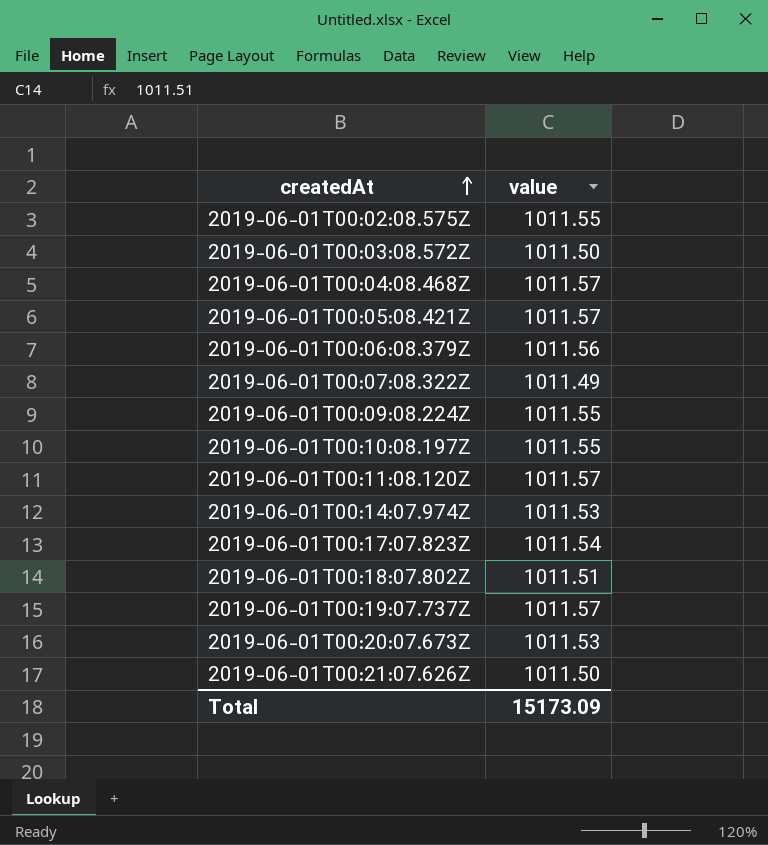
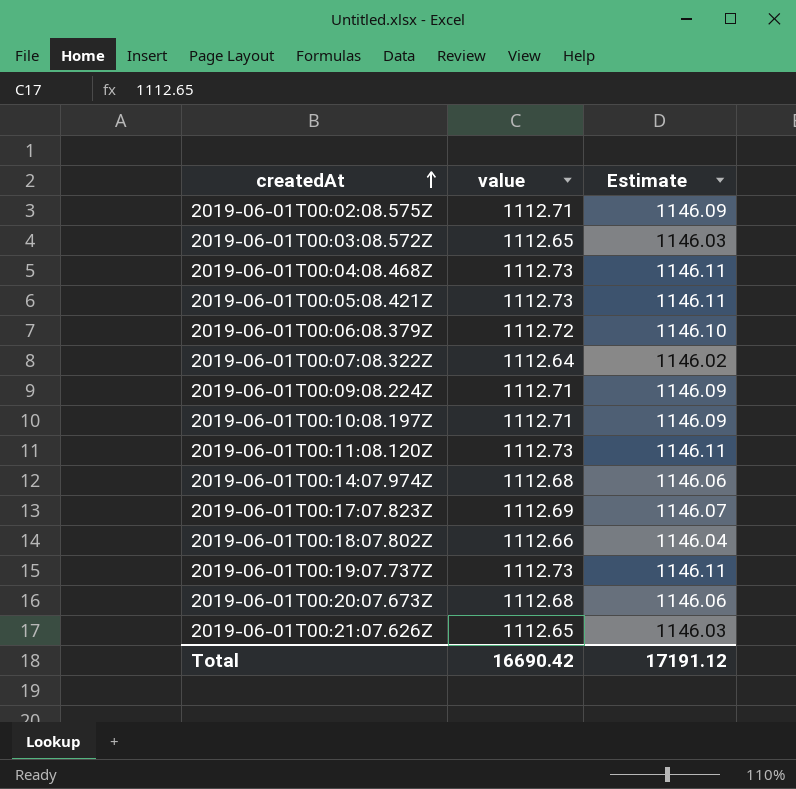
column Estimate | formula: none -> [value] * 1.03
2019-06-01T00:02:08.575Z | value: 1011.55 -> 1112.71
2019-06-01T00:03:08.572Z | value: 1011.50 -> 1112.65
2019-06-01T00:04:08.468Z | value: 1011.57 -> 1112.73
2019-06-01T00:05:08.421Z | value: 1011.57 -> 1112.73
2019-06-01T00:06:08.379Z | value: 1011.56 -> 1112.72
2019-06-01T00:07:08.322Z | value: 1011.49 -> 1112.64
2019-06-01T00:09:08.224Z | value: 1011.55 -> 1112.71
2019-06-01T00:10:08.197Z | value: 1011.55 -> 1112.71
2019-06-01T00:11:08.120Z | value: 1011.57 -> 1112.73
2019-06-01T00:14:07.974Z | value: 1011.53 -> 1112.68
2019-06-01T00:17:07.823Z | value: 1011.54 -> 1112.69
2019-06-01T00:18:07.802Z | value: 1011.51 -> 1112.66
2019-06-01T00:19:07.737Z | value: 1011.57 -> 1112.73
2019-06-01T00:20:07.673Z | value: 1011.53 -> 1112.68
2019-06-01T00:21:07.626Z | value: 1011.50 -> 1112.65
Total | value: 15173.09 -> 16690.42

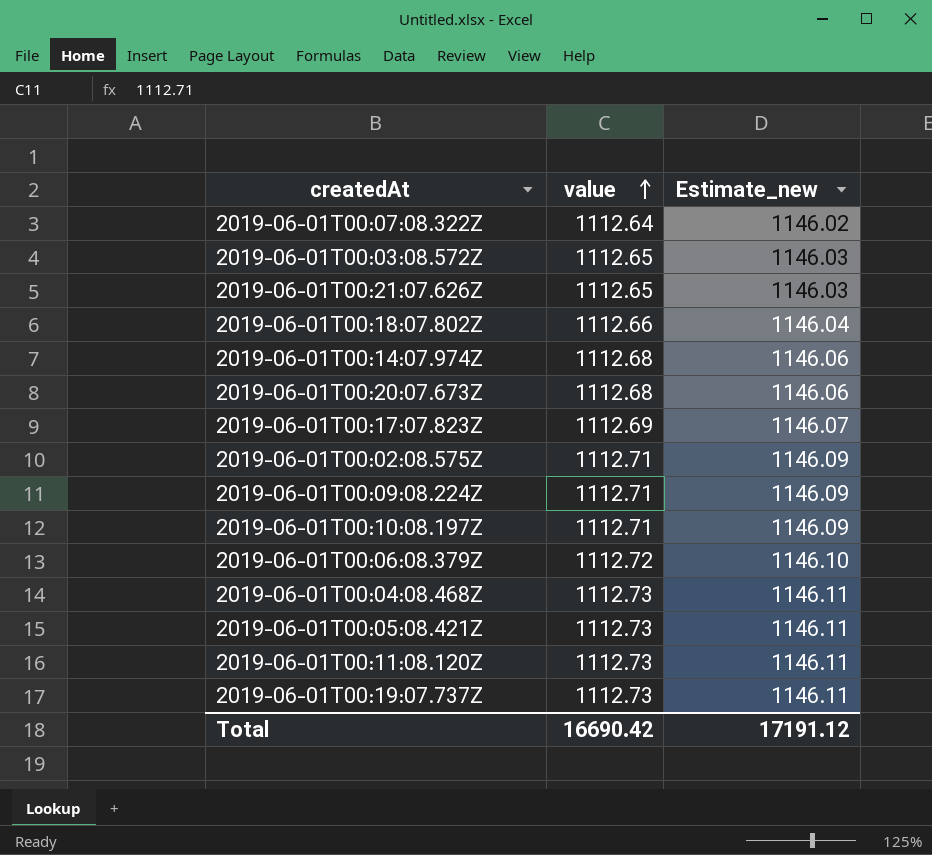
row order: createdAt ascending -> value ascending
column name: Estimate -> Estimate_new

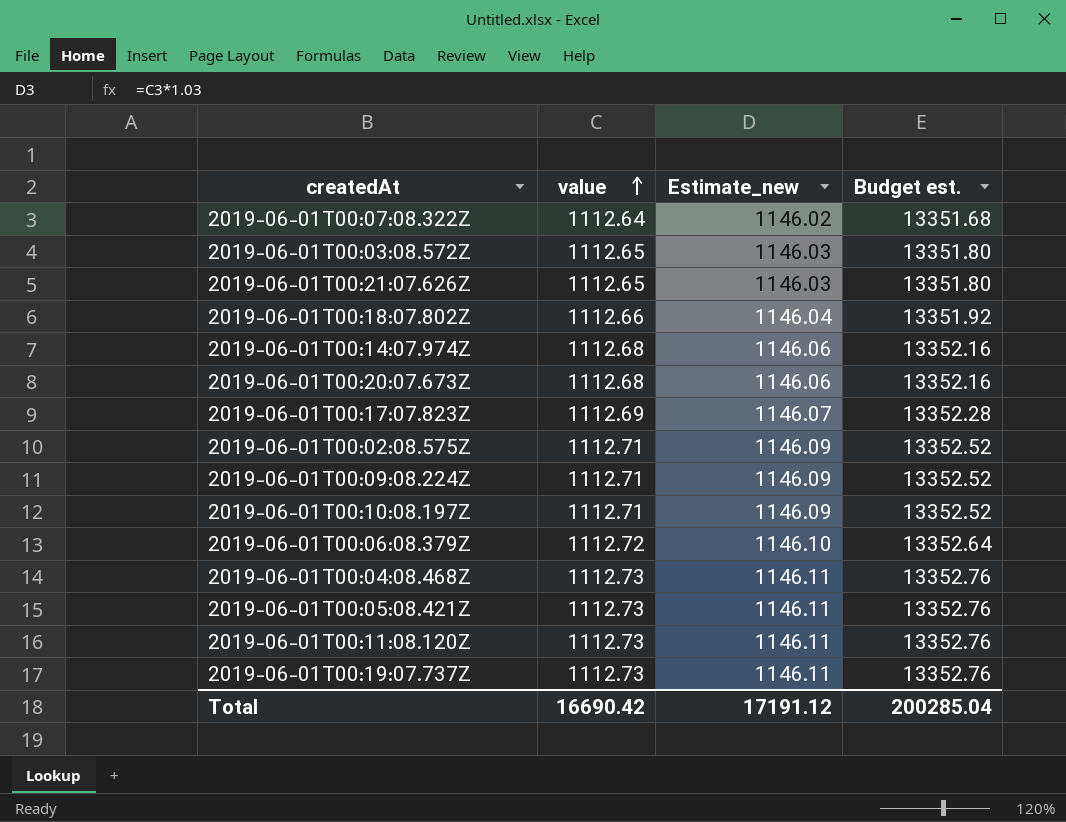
column Budget est. | formula: none -> [value] * 12

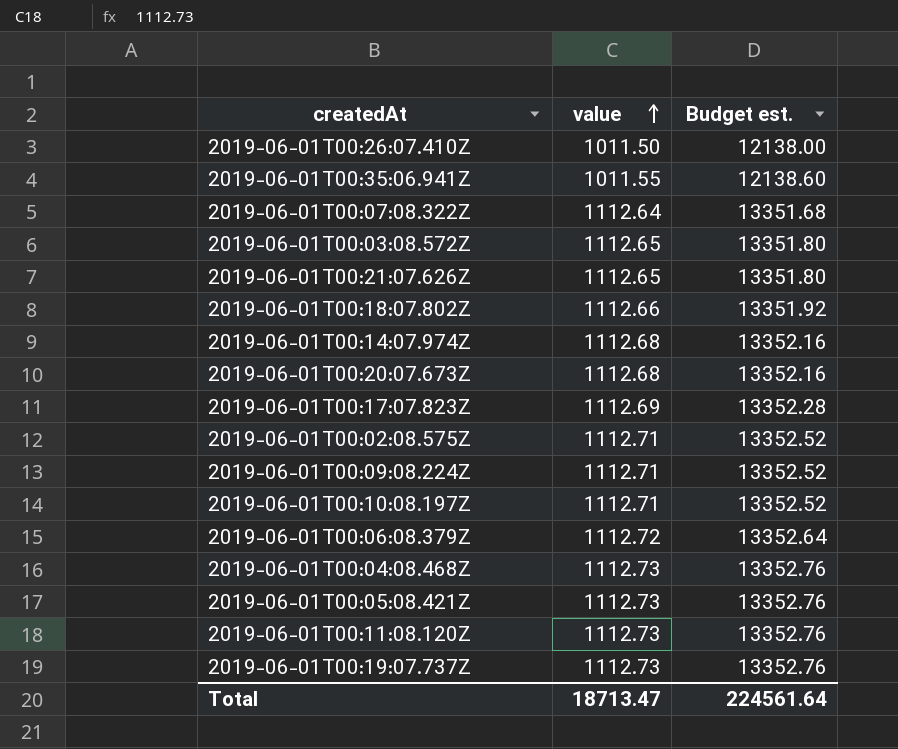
column Estimate_new | formula: [value] * 1.03 -> none
row 2019-06-01T00:26:07.410Z: none -> 1011.50 | 12138.00
row 2019-06-01T00:35:06.941Z: none -> 1011.55 | 12138.60
Total | value: 16690.42 -> 18713.47
Total | Budget est.: 200285.04 -> 224561.64

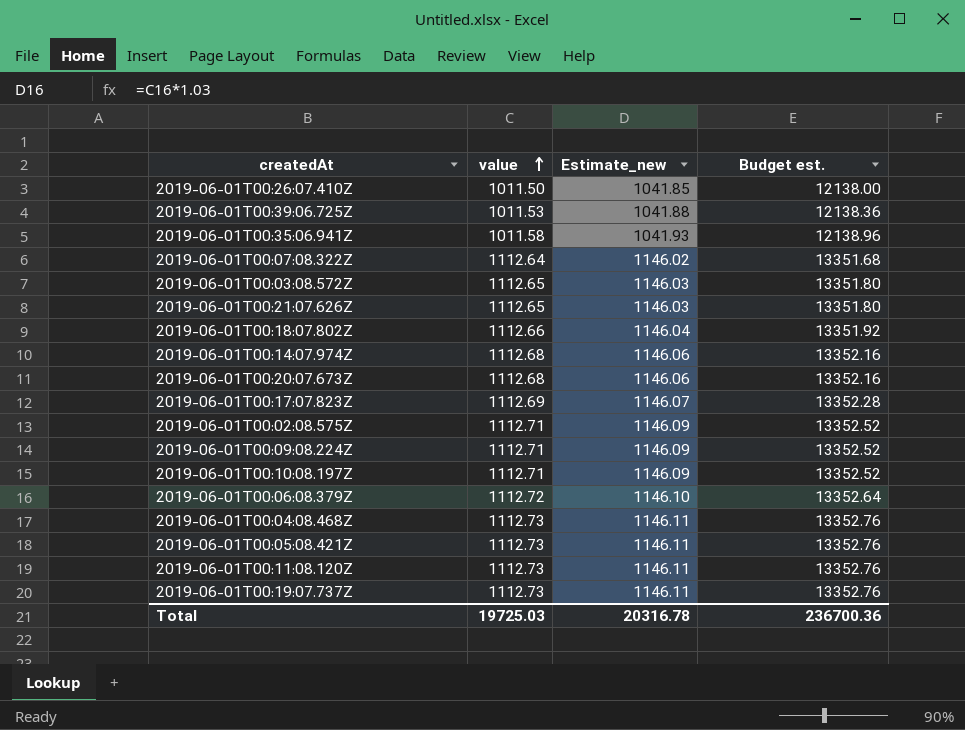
column Estimate_new | formula: none -> [value] * 1.03
row 2019-06-01T00:39:06.725Z: none -> 1011.53 | 1041.88 | 12138.36
2019-06-01T00:35:06.941Z | value: 1011.55 -> 1011.58
2019-06-01T00:35:06.941Z | Budget est.: 12138.60 -> 12138.96
Total | value: 18713.47 -> 19725.03
Total | Budget est.: 224561.64 -> 236700.36

